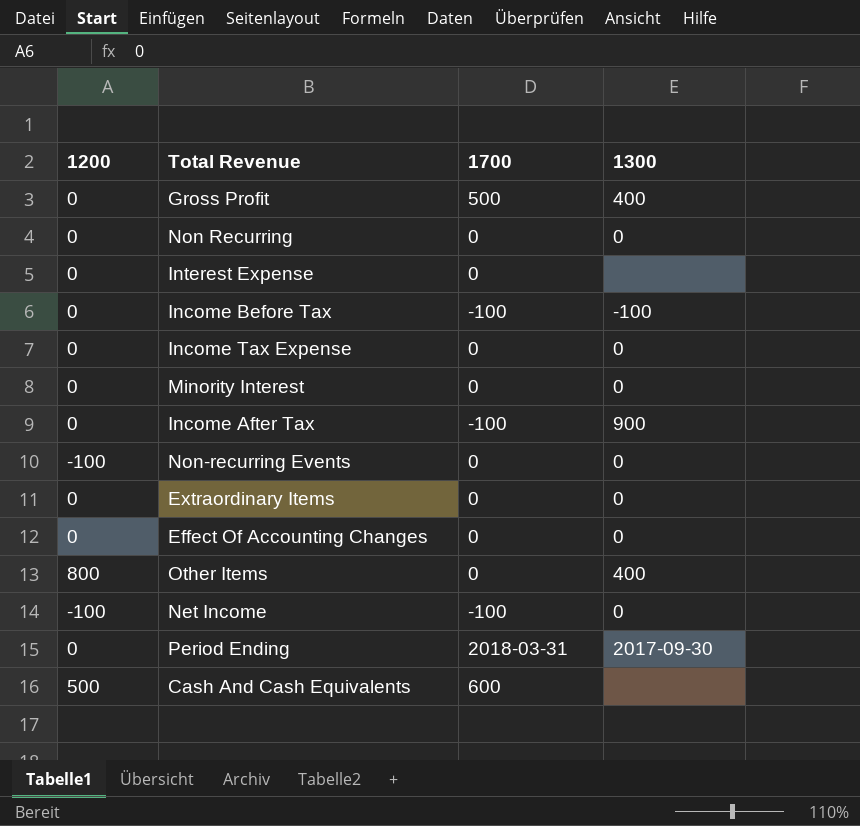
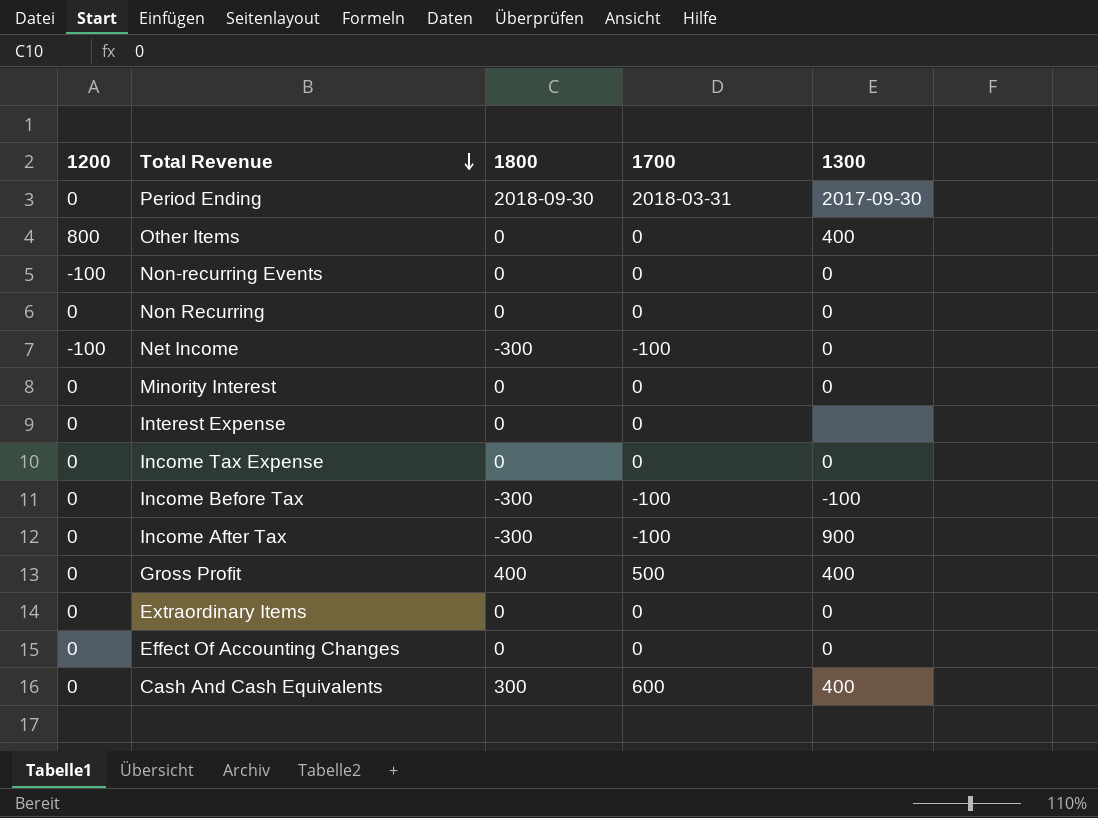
row order: none -> Total Revenue descending
column 1800 | position: none -> 3
Cash And Cash Equivalents | 1200: 500 -> 0
Cash And Cash Equivalents | 1300: none -> 400

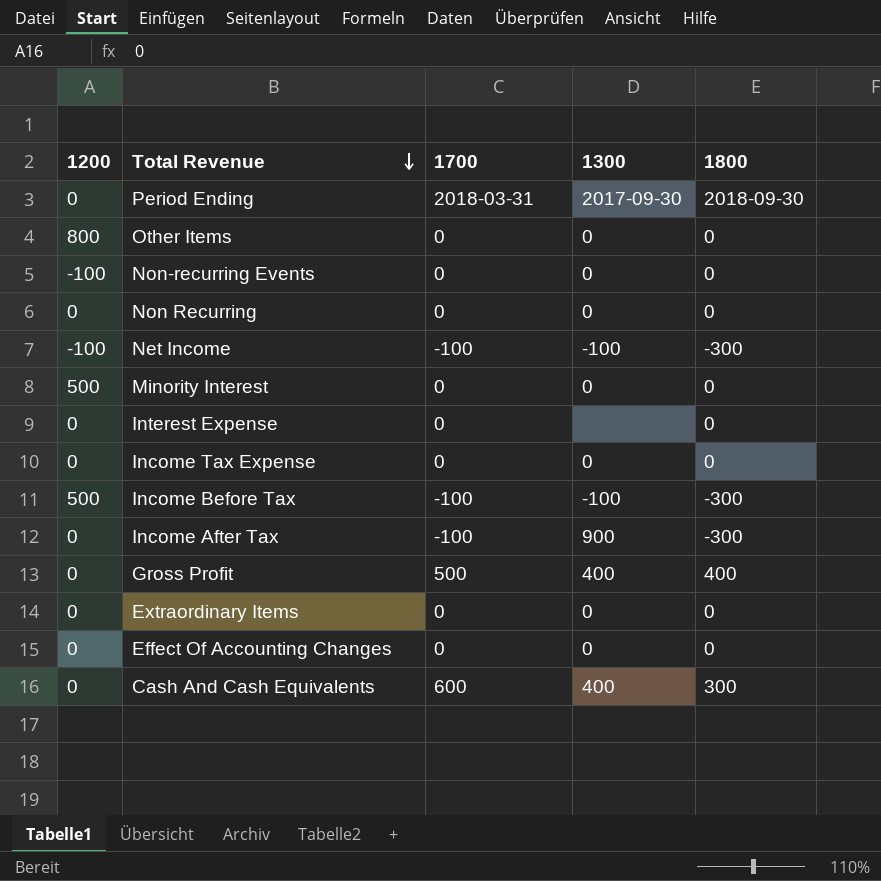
column 1800 | position: 3 -> 5
Other Items | 1300: 400 -> 0
Net Income | 1300: 0 -> -100
Minority Interest | 1200: 0 -> 500
Income Before Tax | 1200: 0 -> 500

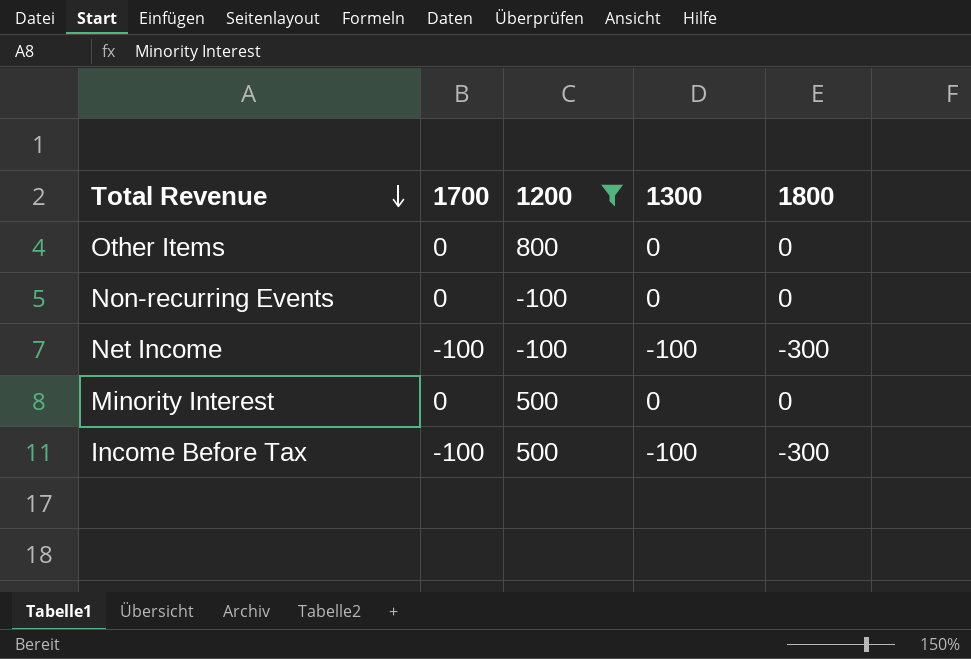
filter: none -> 1200 != 0
column 1200 | position: 1 -> 3

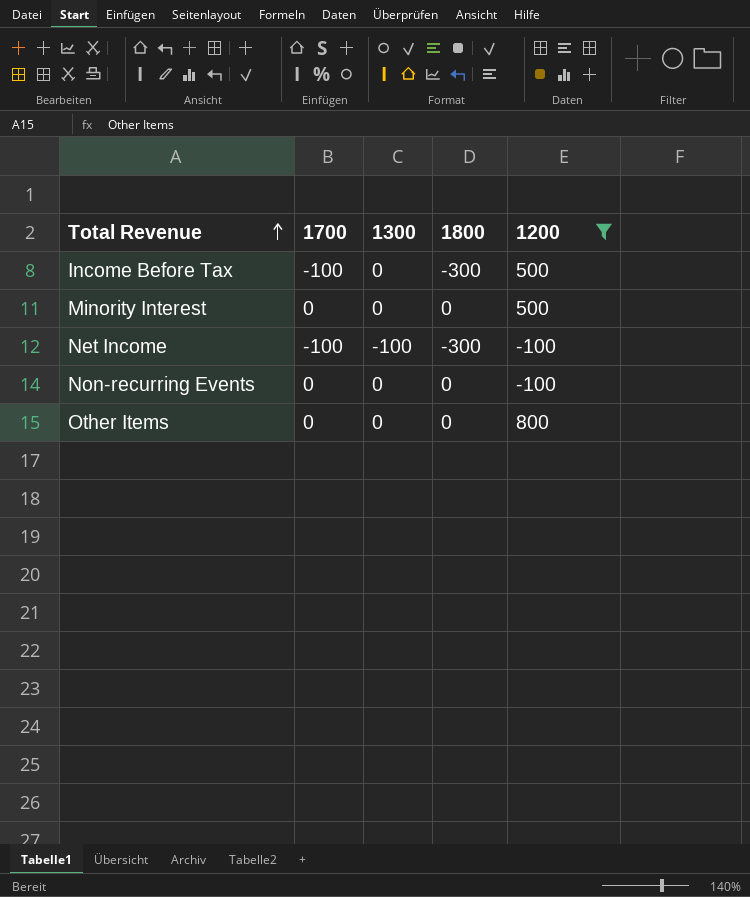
row order: Total Revenue descending -> Total Revenue ascending
column 1200 | position: 3 -> 5
Income Before Tax | 1300: -100 -> 0

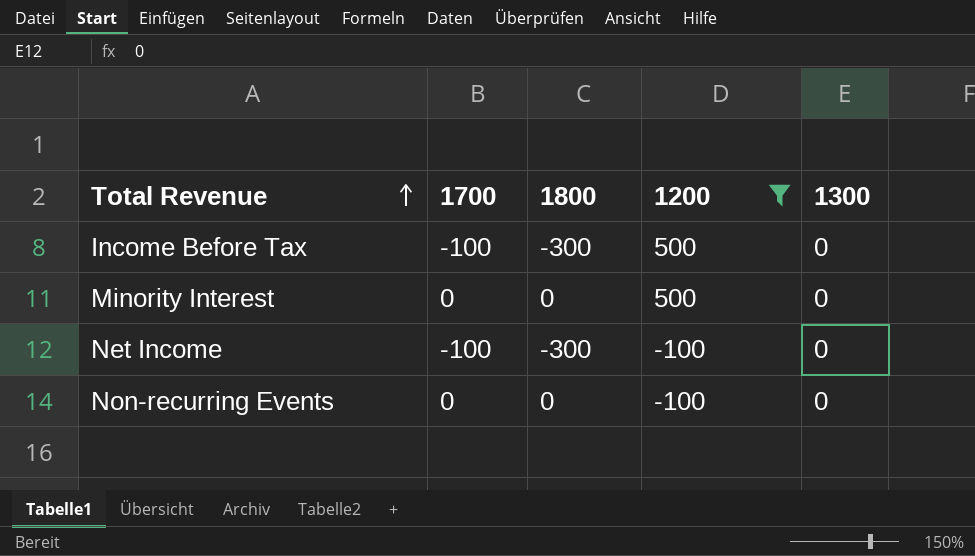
column 1300 | position: 3 -> 5
row Other Items: 0 | 0 | 0 | 800 -> none
Net Income | 1300: -100 -> 0

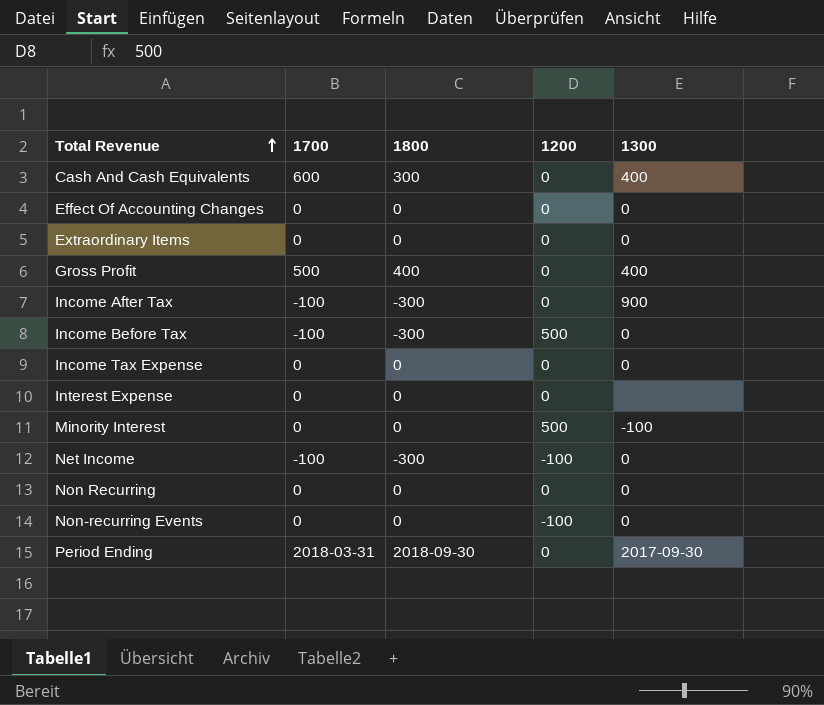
filter: 1200 != 0 -> none
Minority Interest | 1300: 0 -> -100

